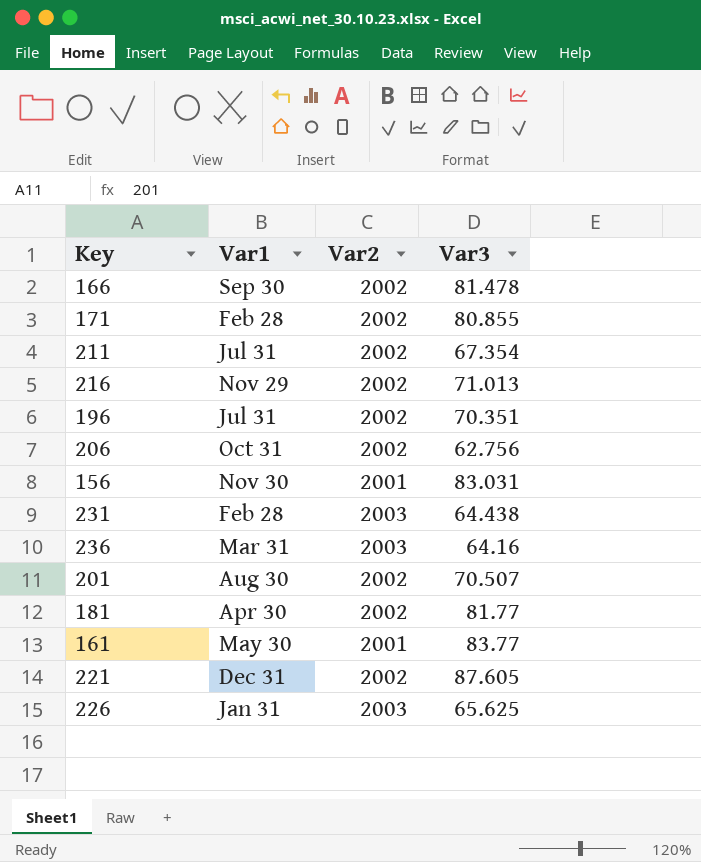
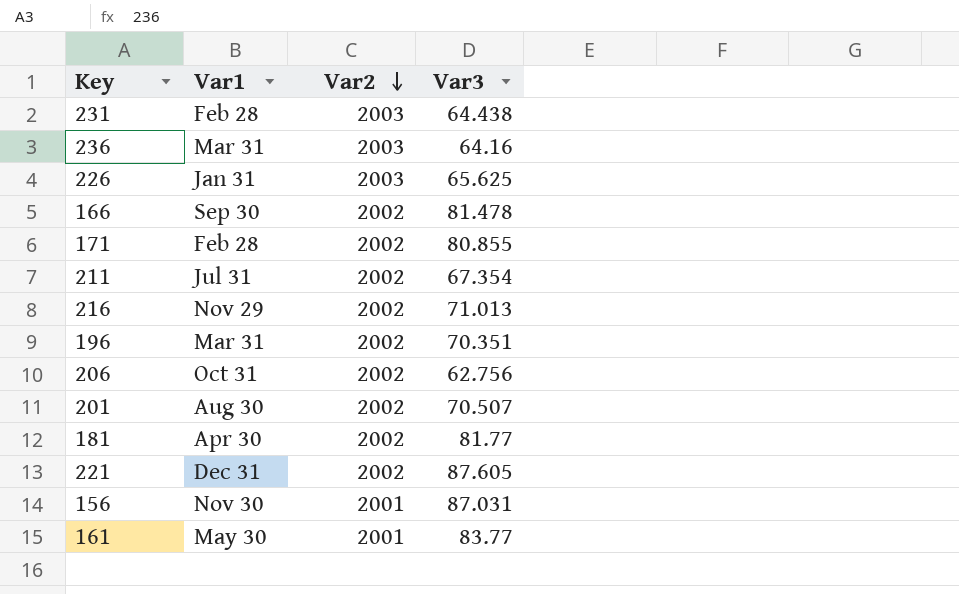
row order: none -> Var2 descending
196 | Var1: Jul 31 -> Mar 31
156 | Var3: 83.031 -> 87.031

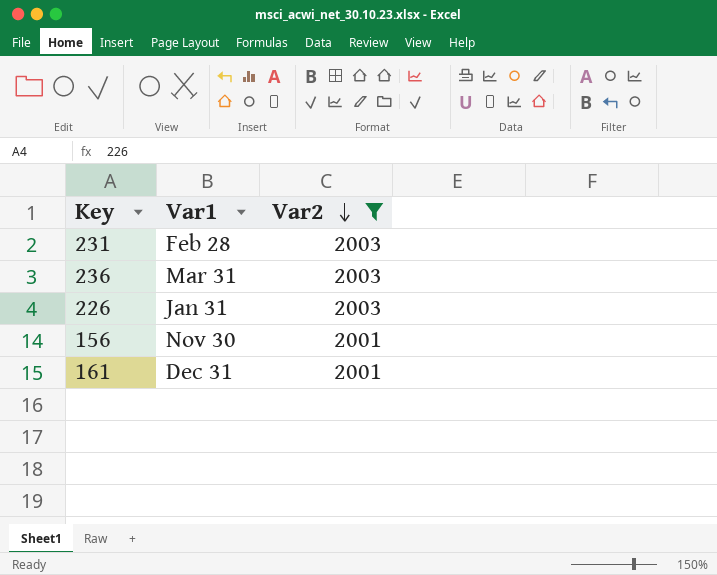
filter: none -> Var2 != 2002
column Var3 | position: 4 -> none
161 | Var1: May 30 -> Dec 31

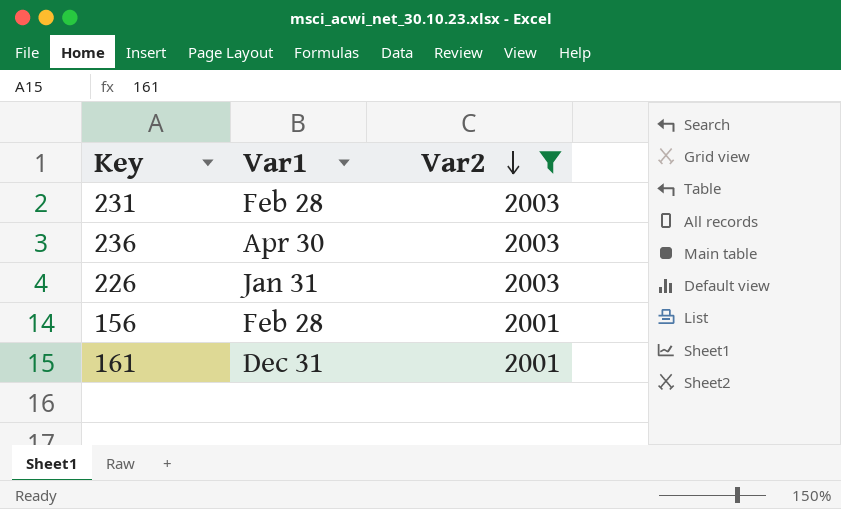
236 | Var1: Mar 31 -> Apr 30
156 | Var1: Nov 30 -> Feb 28

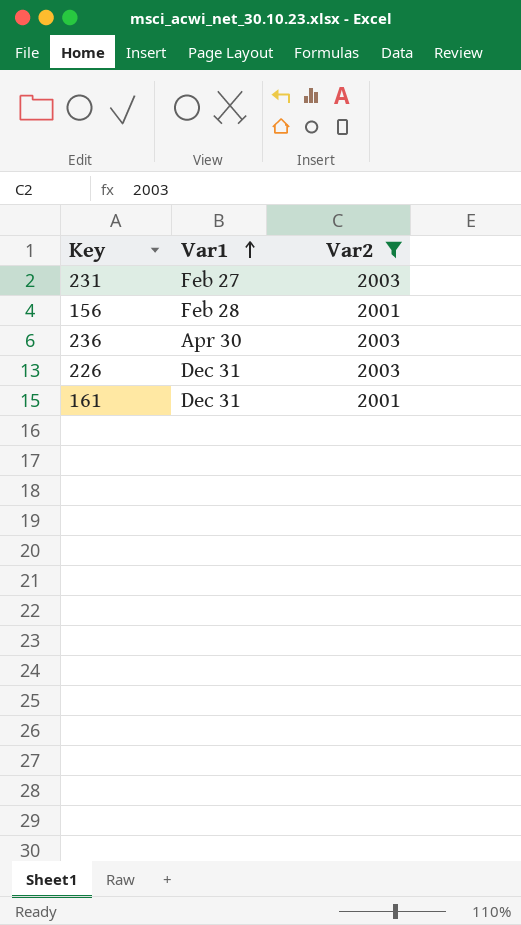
row order: Var2 descending -> Var1 ascending
231 | Var1: Feb 28 -> Feb 27
226 | Var1: Jan 31 -> Dec 31

